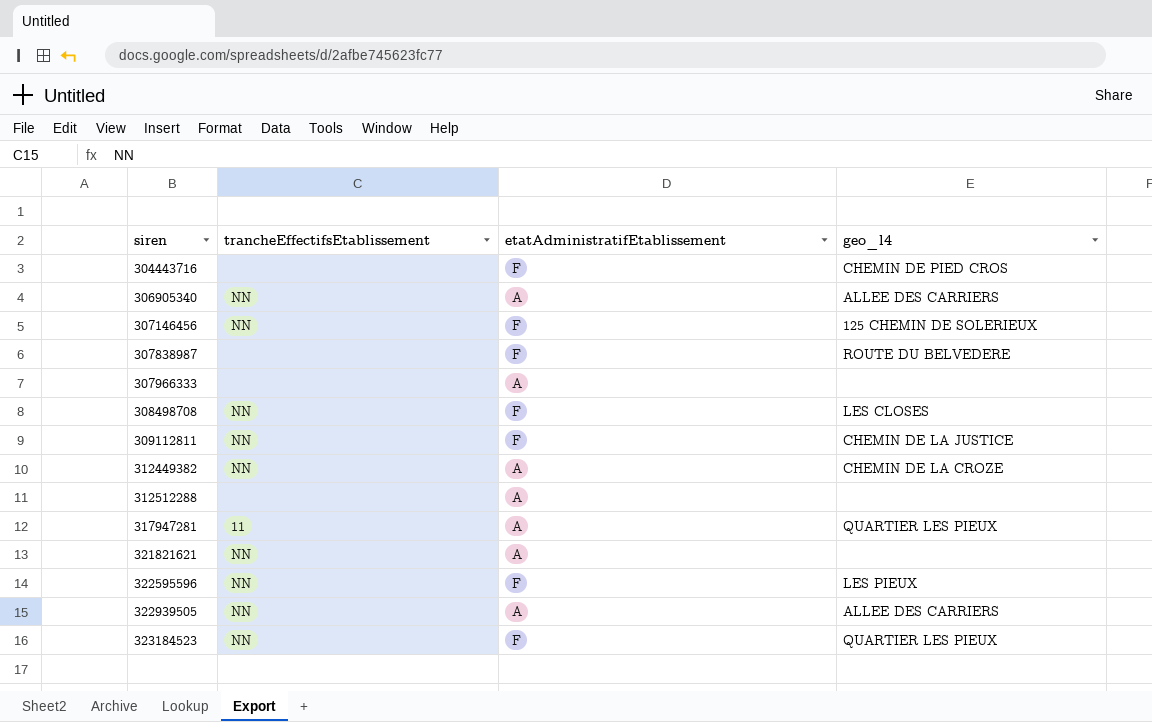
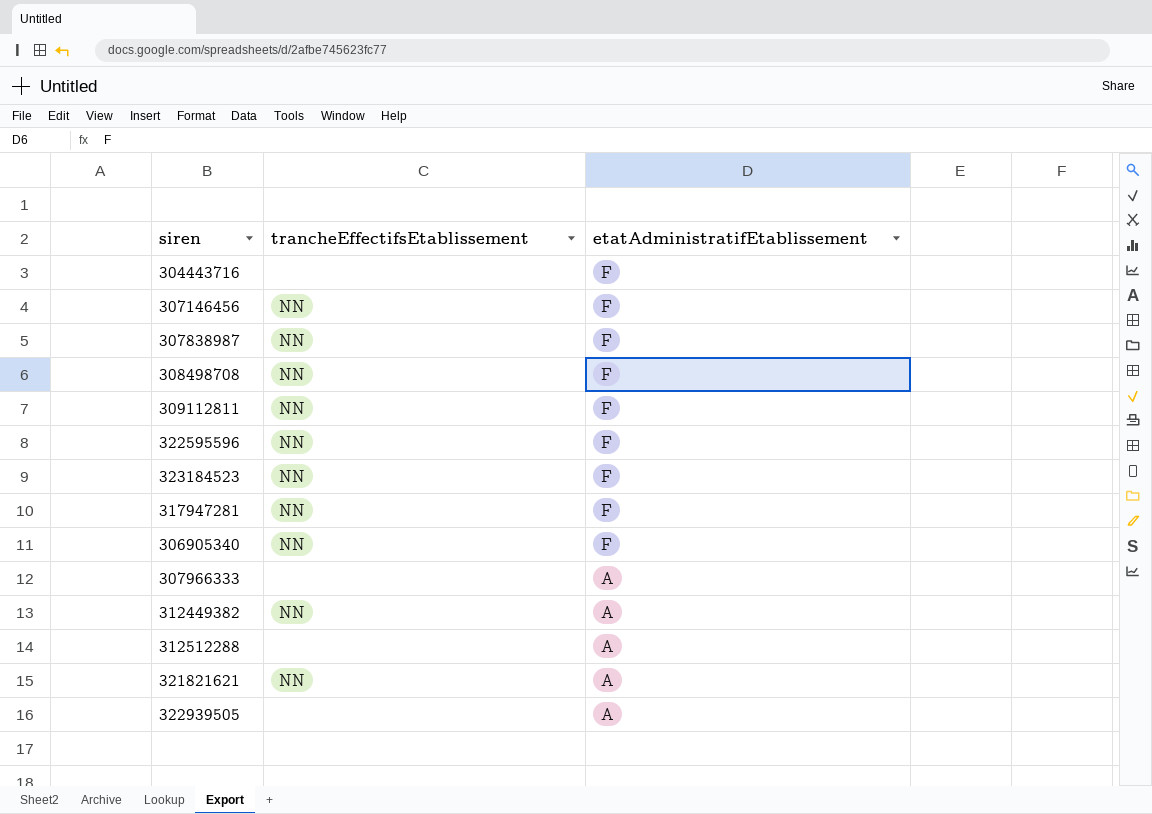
row order: siren ascending -> etatAdministratifEtablissement descending
column geo_l4 | position: 4 -> none
307838987 | trancheEffectifsEtablissement: none -> NN
317947281 | trancheEffectifsEtablissement: 11 -> NN
317947281 | etatAdministratifEtablissement: A -> F
306905340 | etatAdministratifEtablissement: A -> F
322939505 | trancheEffectifsEtablissement: NN -> none

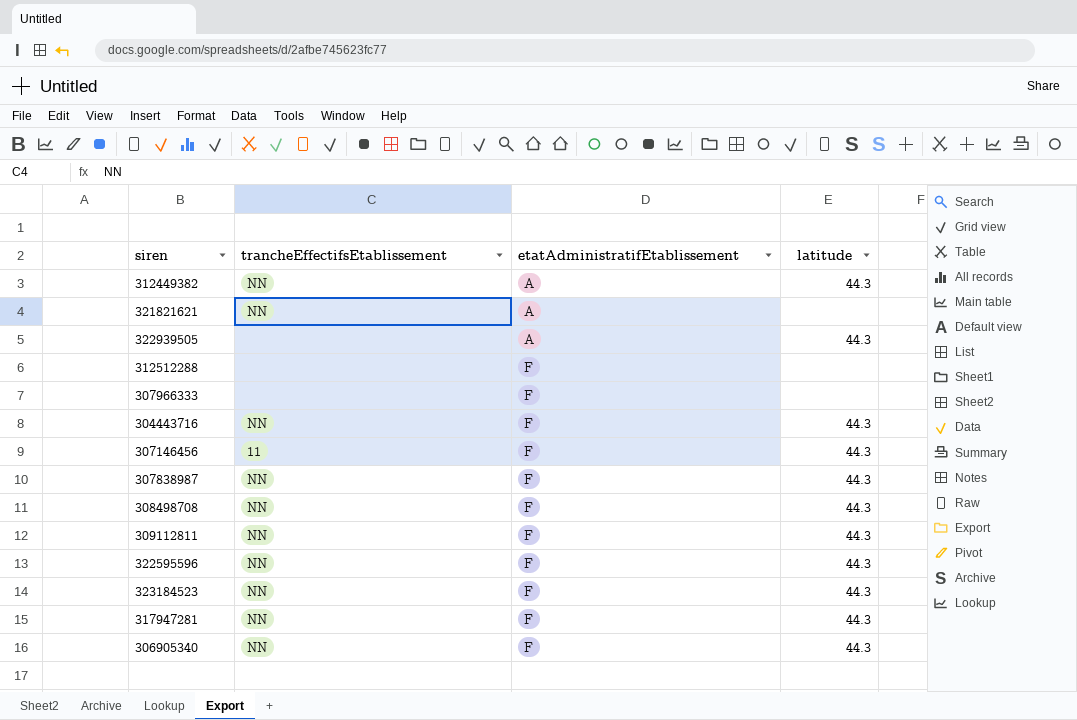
row order: etatAdministratifEtablissement descending -> etatAdministratifEtablissement ascending
column latitude | position: none -> 4
312512288 | etatAdministratifEtablissement: A -> F
307966333 | etatAdministratifEtablissement: A -> F
304443716 | trancheEffectifsEtablissement: none -> NN
307146456 | trancheEffectifsEtablissement: NN -> 11

